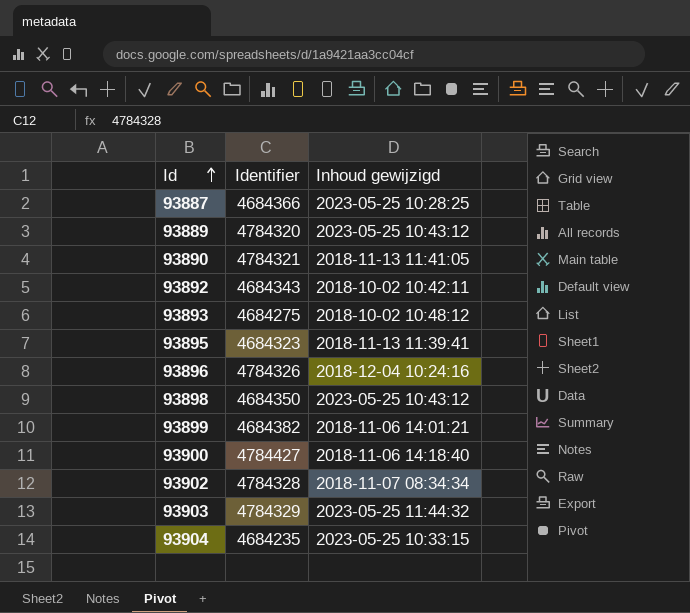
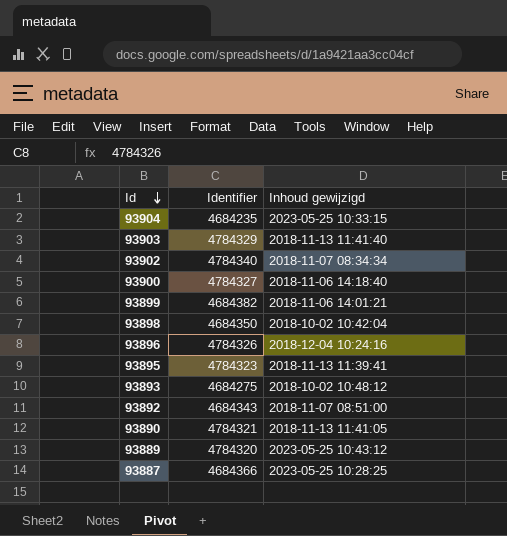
row order: Id ascending -> Id descending
93903 | Inhoud gewijzigd: 2023-05-25 11:44:32 -> 2018-11-13 11:41:40
93902 | Identifier: 4784328 -> 4784340
93900 | Identifier: 4784427 -> 4784327
93898 | Inhoud gewijzigd: 2023-05-25 10:43:12 -> 2018-10-02 10:42:04
93895 | Identifier: 4684323 -> 4784323
93892 | Inhoud gewijzigd: 2018-10-02 10:42:11 -> 2018-11-07 08:51:00

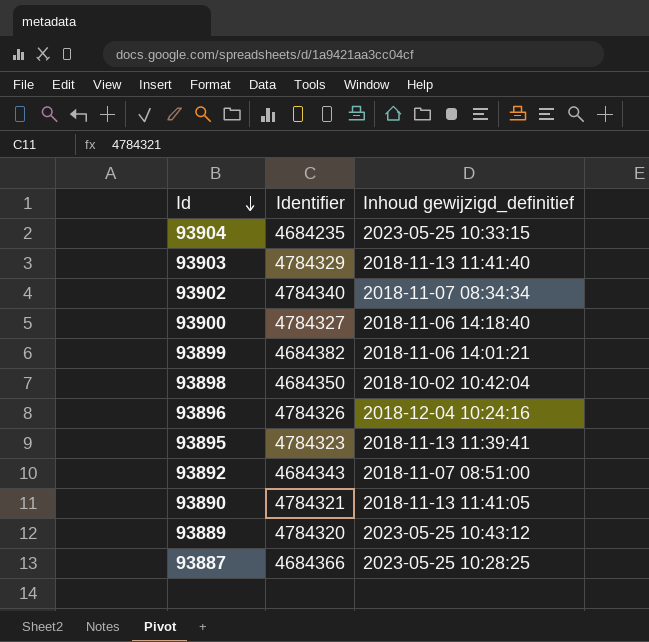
column name: Inhoud gewijzigd -> Inhoud gewijzigd_definitief
row 93893: 4684275 | 2018-10-02 10:48:12 -> none

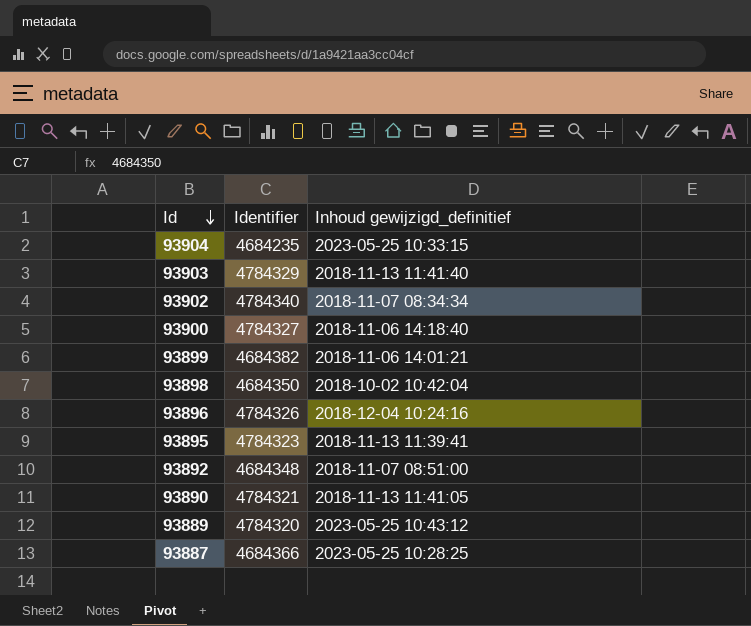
93892 | Identifier: 4684343 -> 4684348

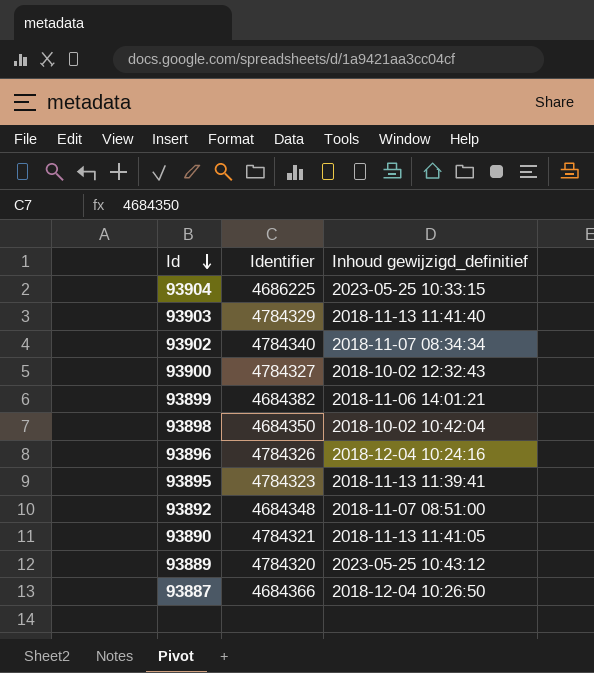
93904 | Identifier: 4684235 -> 4686225
93900 | Inhoud gewijzigd_definitief: 2018-11-06 14:18:40 -> 2018-10-02 12:32:43
93887 | Inhoud gewijzigd_definitief: 2023-05-25 10:28:25 -> 2018-12-04 10:26:50

